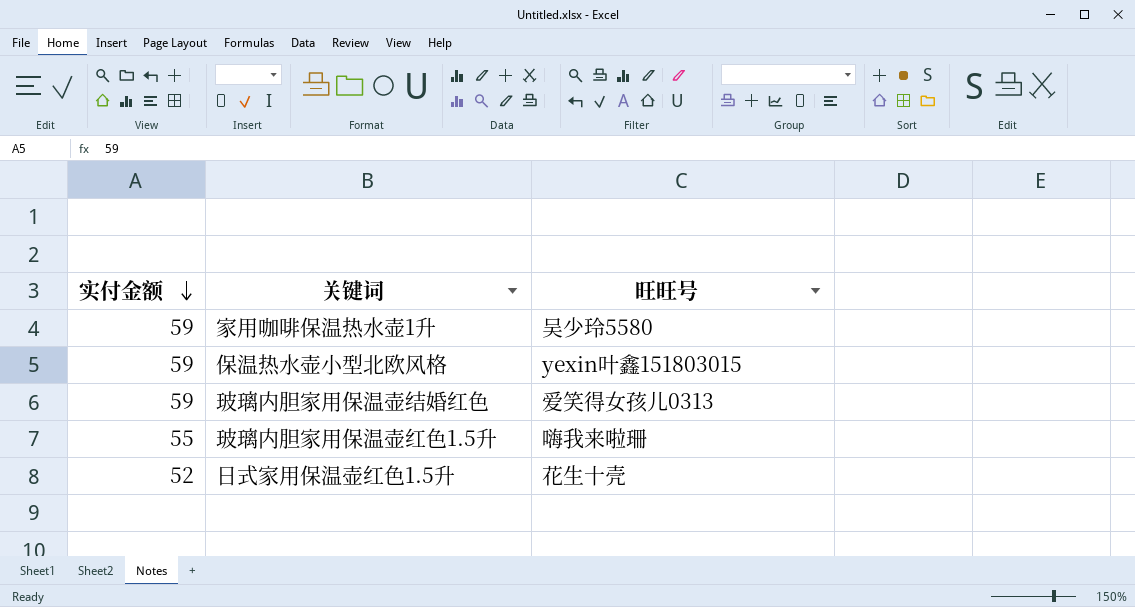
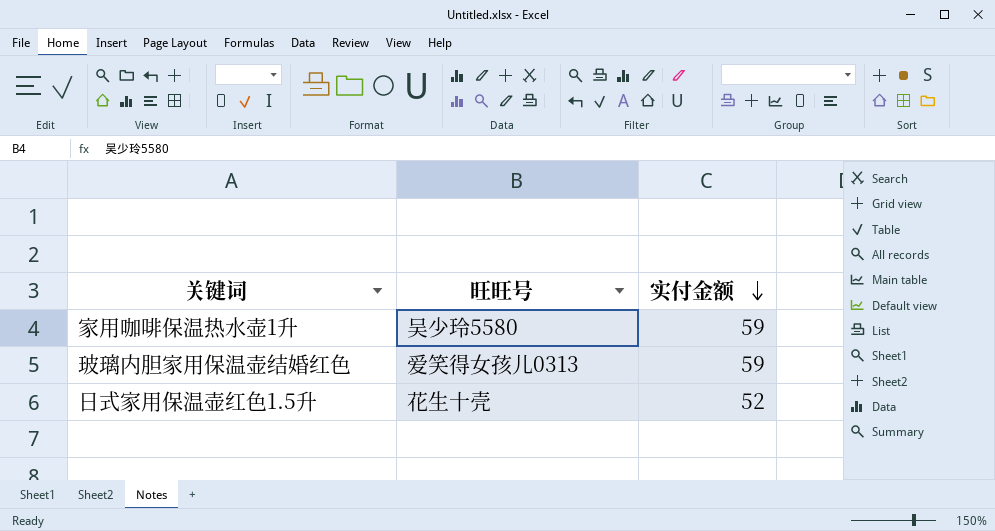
column 实付金额 | position: 1 -> 3
row 保温热水壶小型北欧风格: 59 | yexin叶鑫151803015 -> none
row 玻璃内胆家用保温壶红色1.5升: 55 | 嗨我来啦珊 -> none

